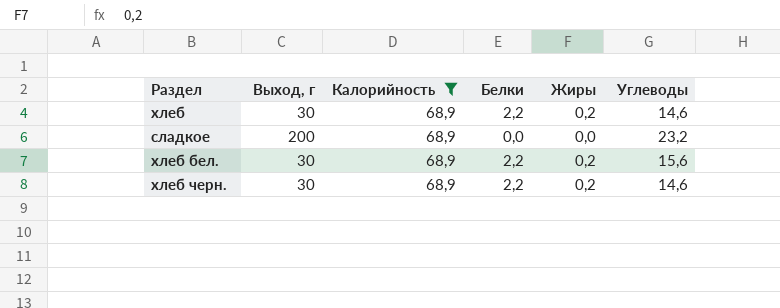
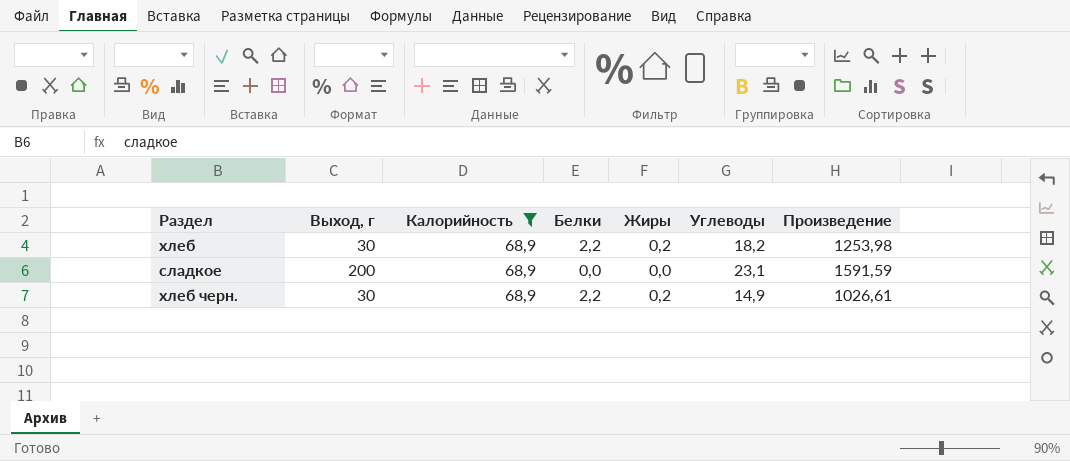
column Произведение | formula: none -> [Калорийность] * [Углеводы]
row хлеб бел.: 30 | 68,9 | 2,2 | 0,2 | 15,6 -> none
хлеб | Углеводы: 14,6 -> 18,2
сладкое | Углеводы: 23,2 -> 23,1
хлеб черн. | Углеводы: 14,6 -> 14,9

